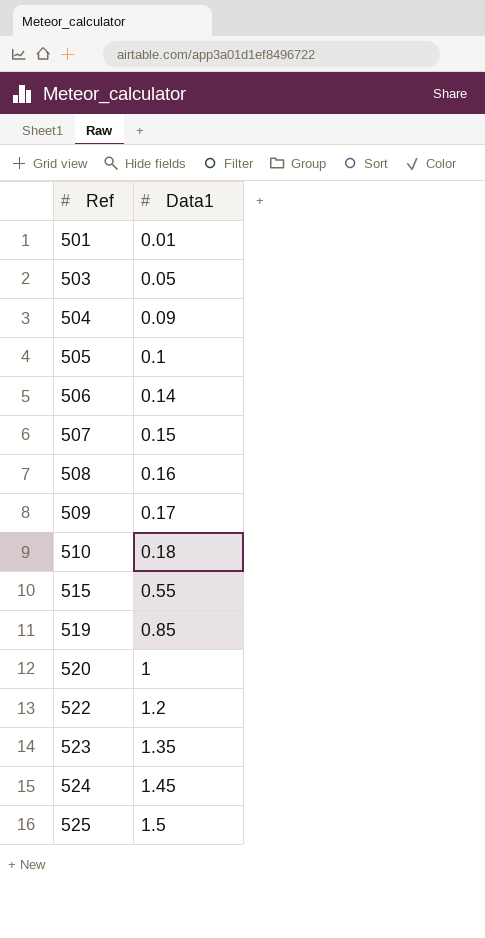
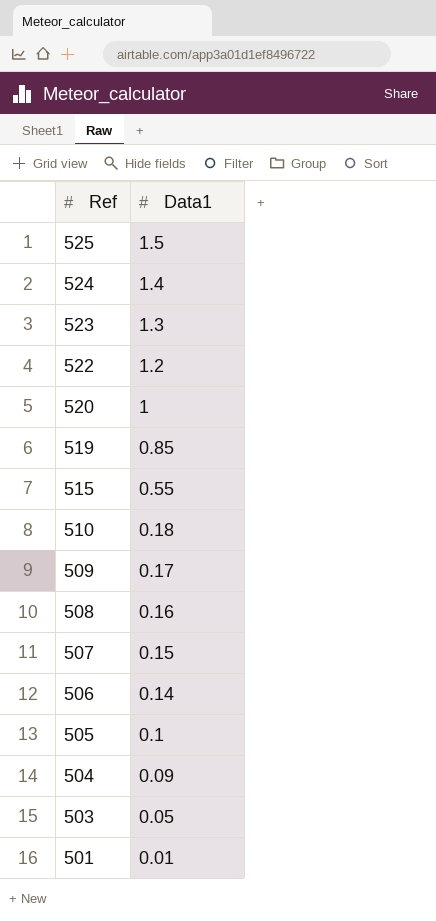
row order: Ref ascending -> Ref descending
524 | Data1: 1.45 -> 1.4
523 | Data1: 1.35 -> 1.3

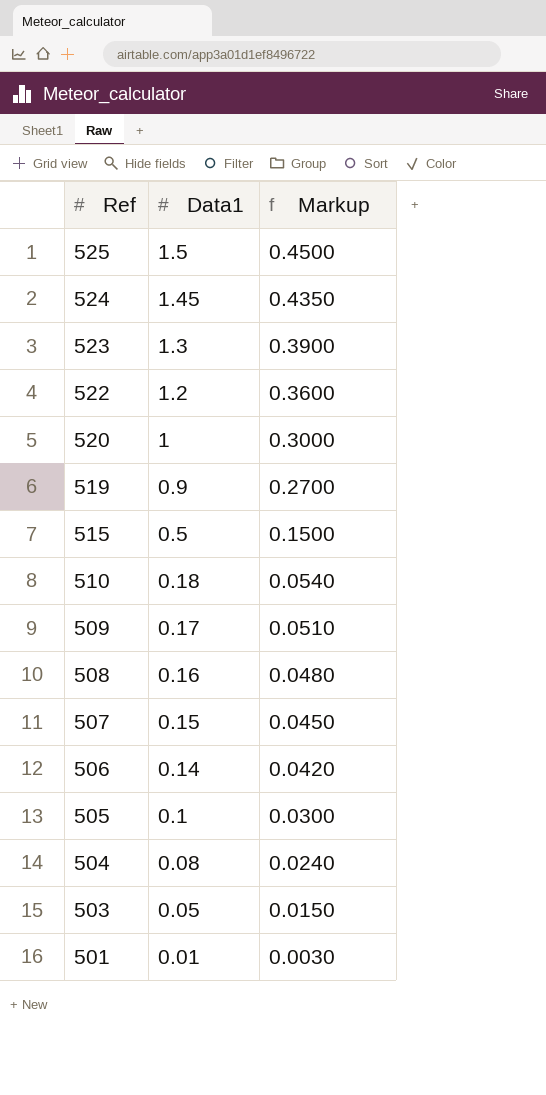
column Markup | formula: none -> [Data1] * 0.3
524 | Data1: 1.4 -> 1.45
519 | Data1: 0.85 -> 0.9
515 | Data1: 0.55 -> 0.5
504 | Data1: 0.09 -> 0.08

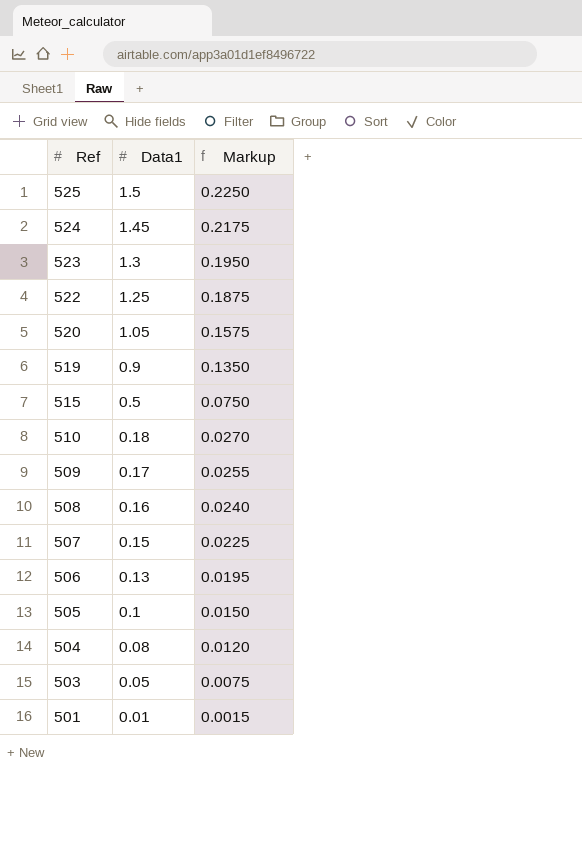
column Markup | formula: [Data1] * 0.3 -> [Data1] * 0.15
522 | Data1: 1.2 -> 1.25
520 | Data1: 1 -> 1.05
506 | Data1: 0.14 -> 0.13

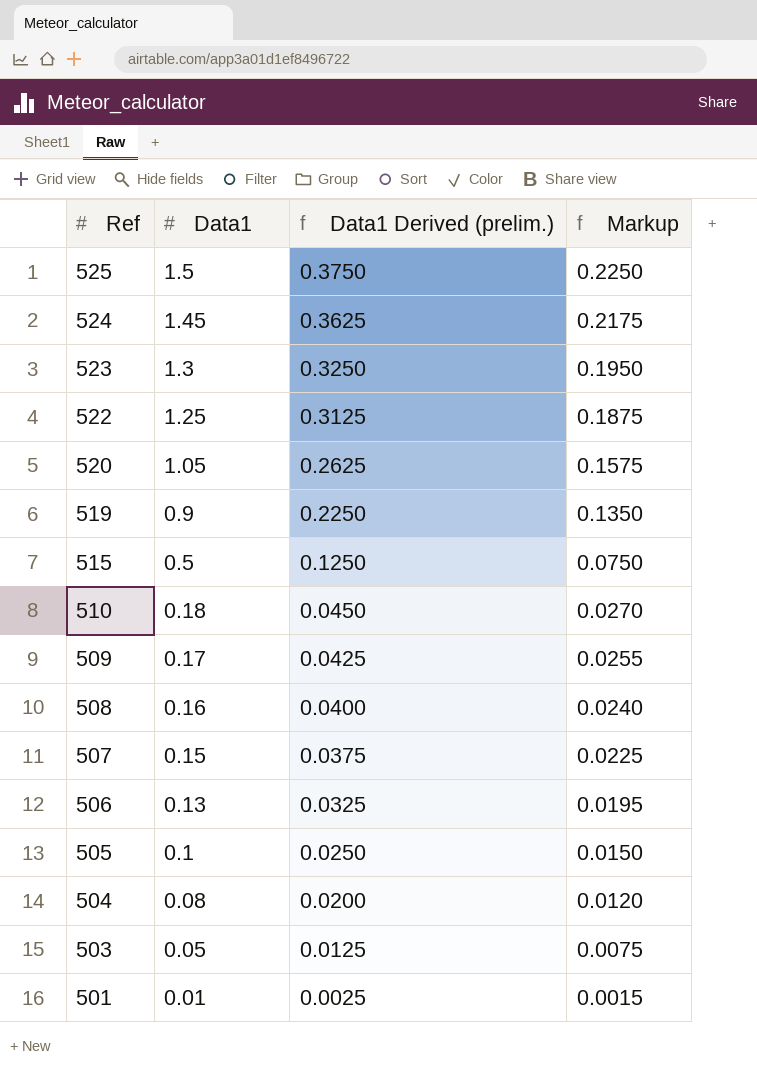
column Data1 Derived (prelim.) | formula: none -> [Data1] * 0.25

